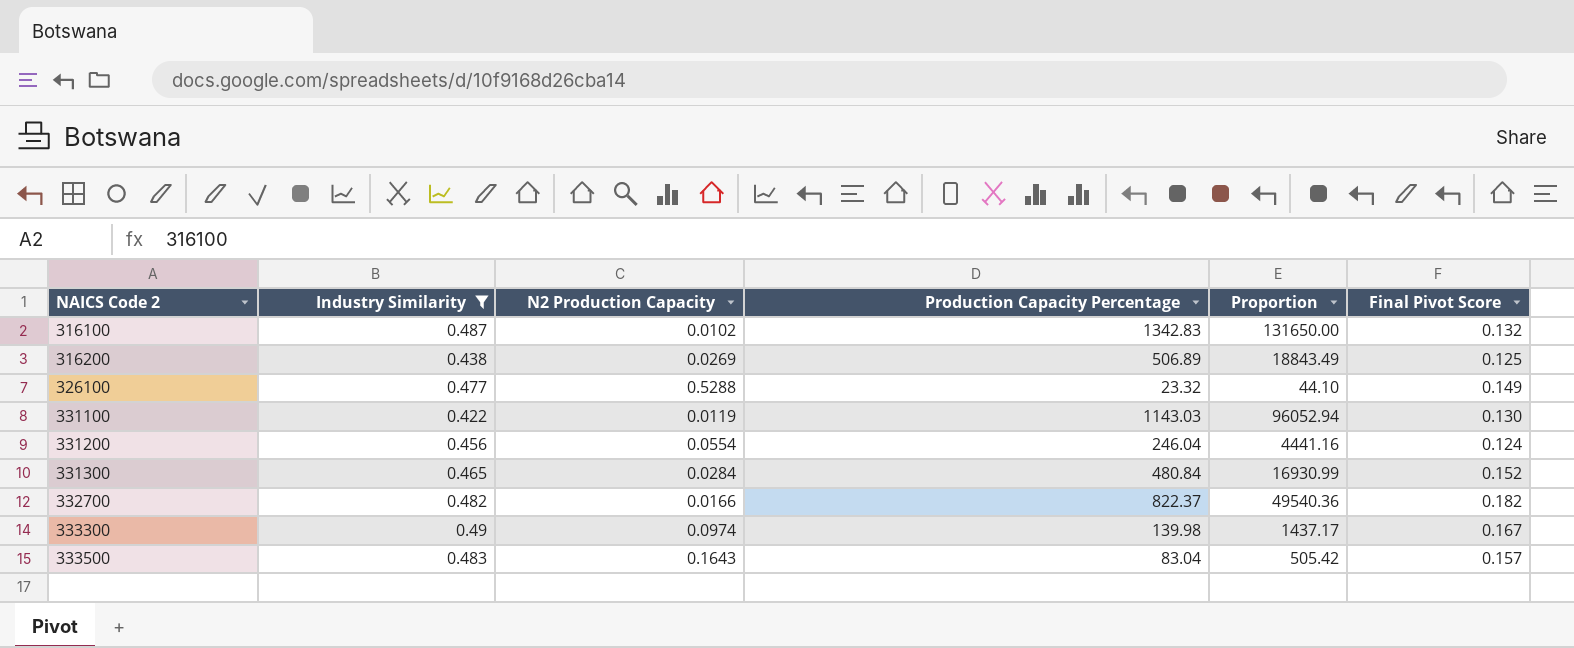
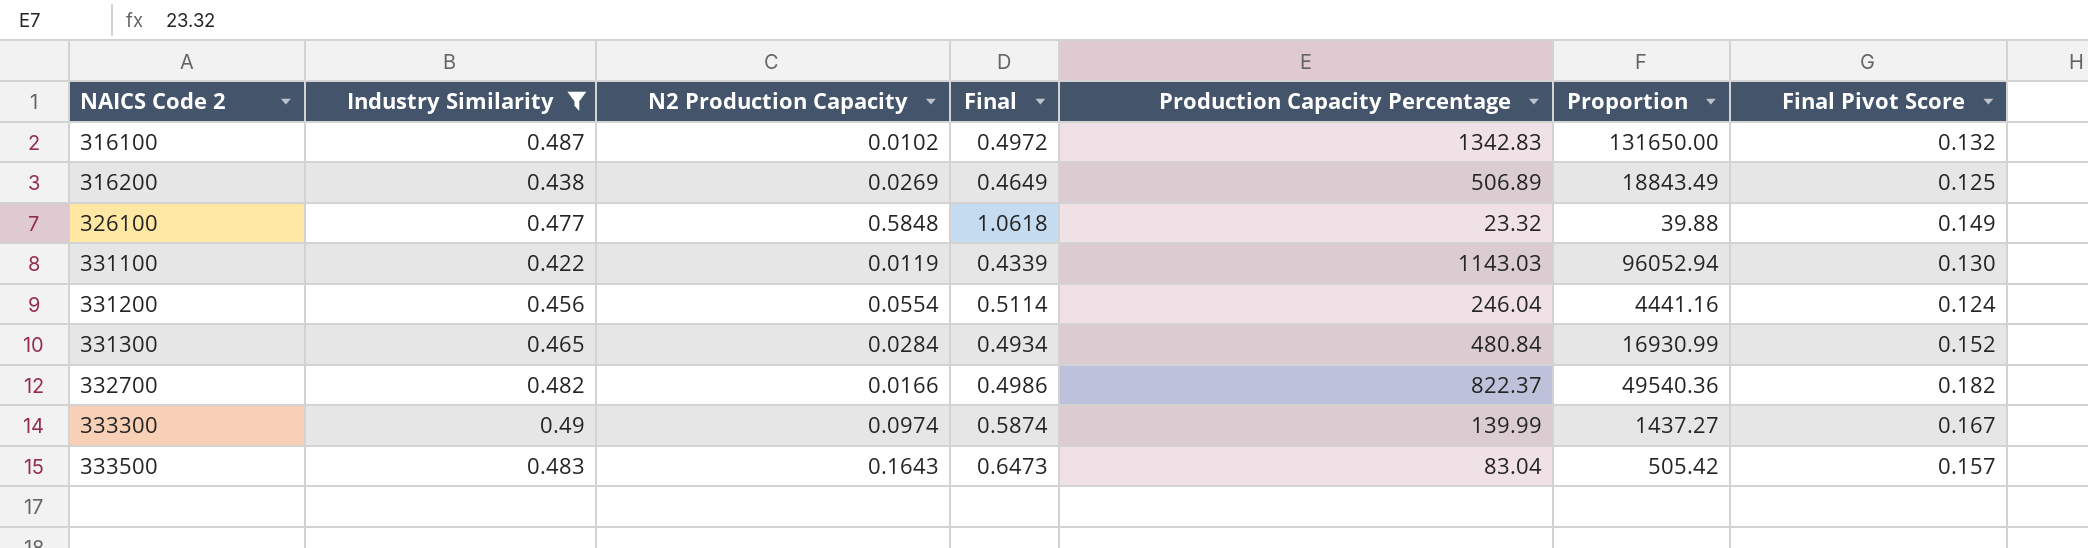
column Final | formula: none -> [Industry Similarity] + [N2 Production Capacity]
326100 | N2 Production Capacity: 0.5288 -> 0.5848
326100 | Proportion: 44.10 -> 39.88
333300 | Production Capacity Percentage: 139.98 -> 139.99
333300 | Proportion: 1437.17 -> 1437.27

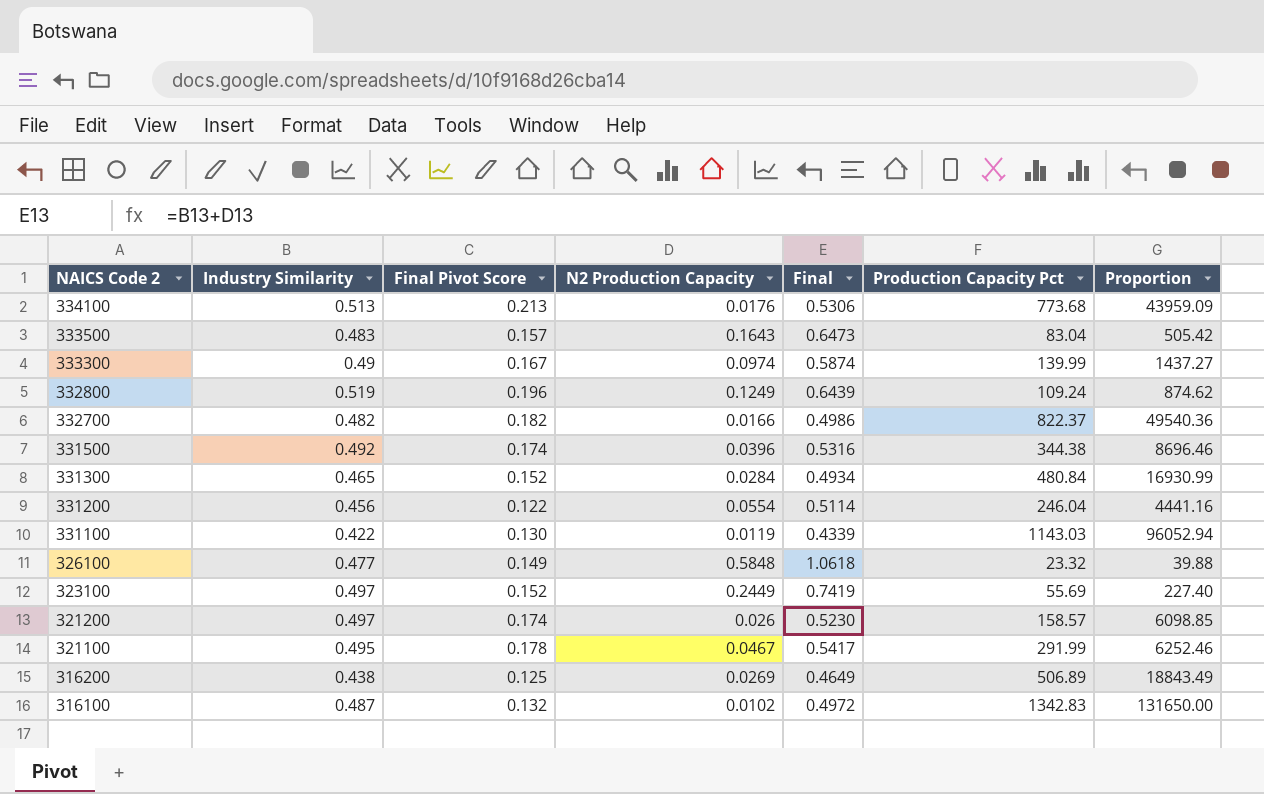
filter: Industry Similarity <= 0.49 -> none
row order: NAICS Code 2 ascending -> NAICS Code 2 descending
column Final Pivot Score | position: 7 -> 3
column name: Production Capacity Percentage -> Production Capacity Pct
331200 | Final Pivot Score: 0.124 -> 0.122

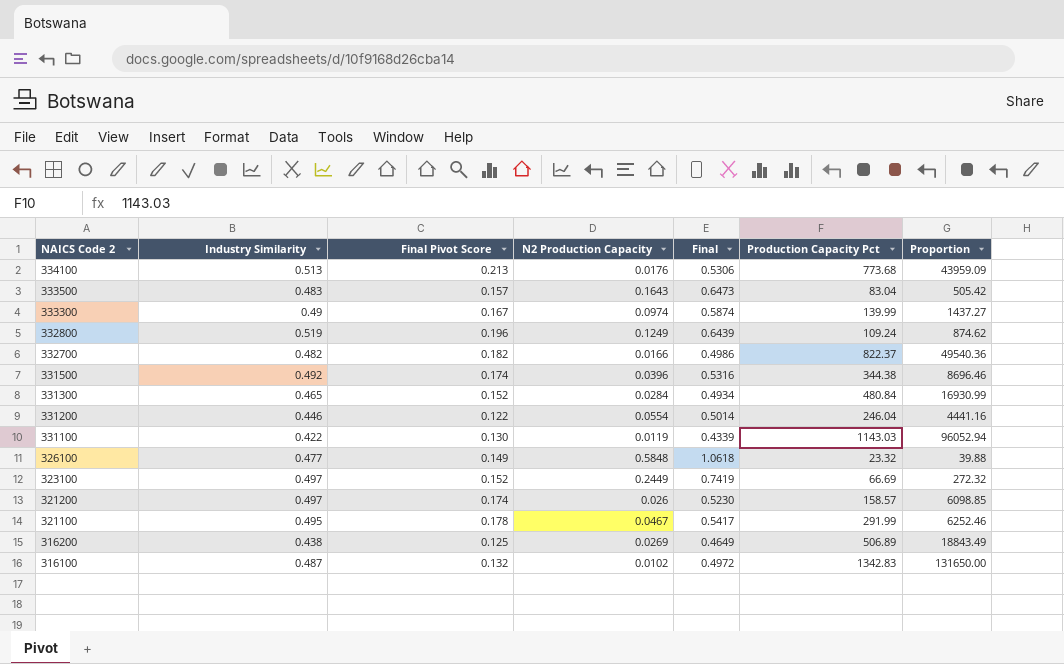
331200 | Industry Similarity: 0.456 -> 0.446
331200 | Final: 0.5114 -> 0.5014
323100 | Production Capacity Pct: 55.69 -> 66.69
323100 | Proportion: 227.40 -> 272.32

